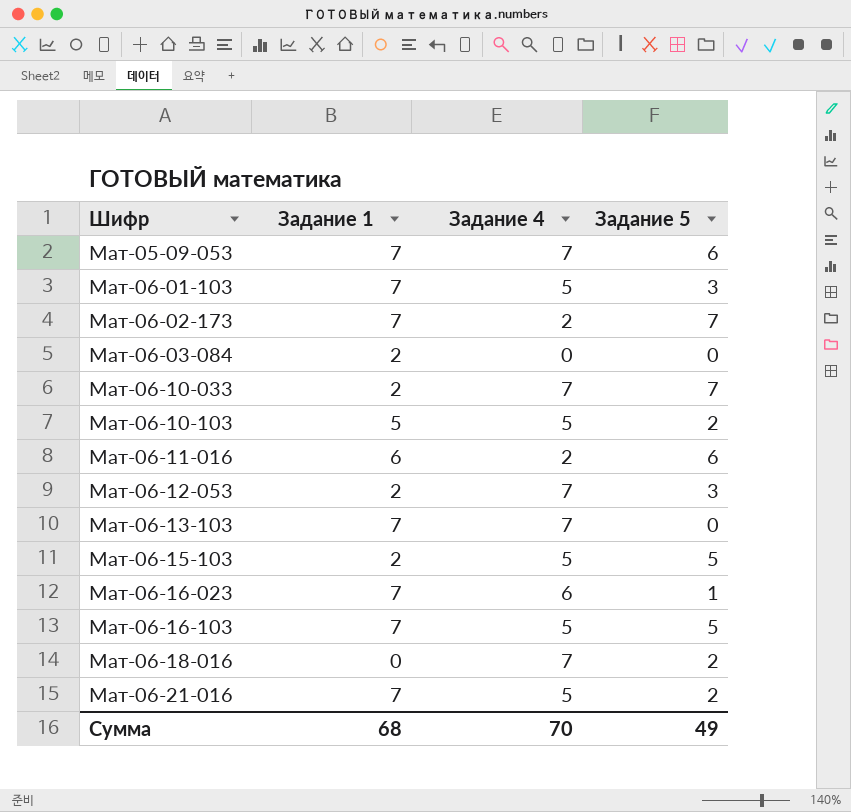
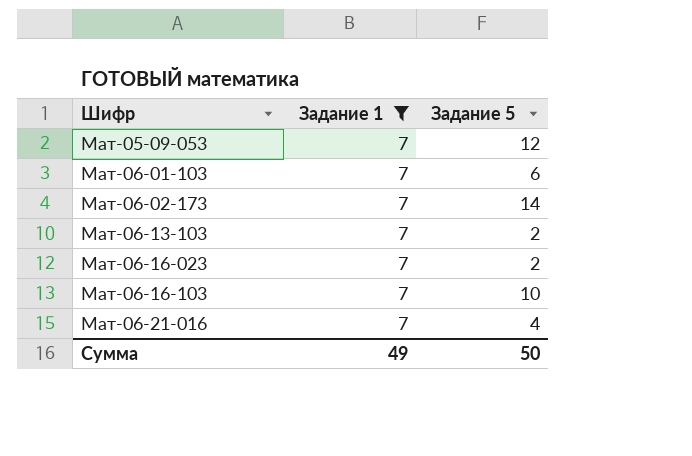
filter: none -> Задание 1 = 7
column Задание 4 | position: 3 -> none
Мат-05-09-053 | Задание 5: 6 -> 12
Мат-06-01-103 | Задание 5: 3 -> 6
Мат-06-02-173 | Задание 5: 7 -> 14
Мат-06-13-103 | Задание 5: 0 -> 2
Мат-06-16-023 | Задание 5: 1 -> 2
Мат-06-16-103 | Задание 5: 5 -> 10
Мат-06-21-016 | Задание 5: 2 -> 4
Сумма | Задание 1: 68 -> 49
Сумма | Задание 5: 49 -> 50

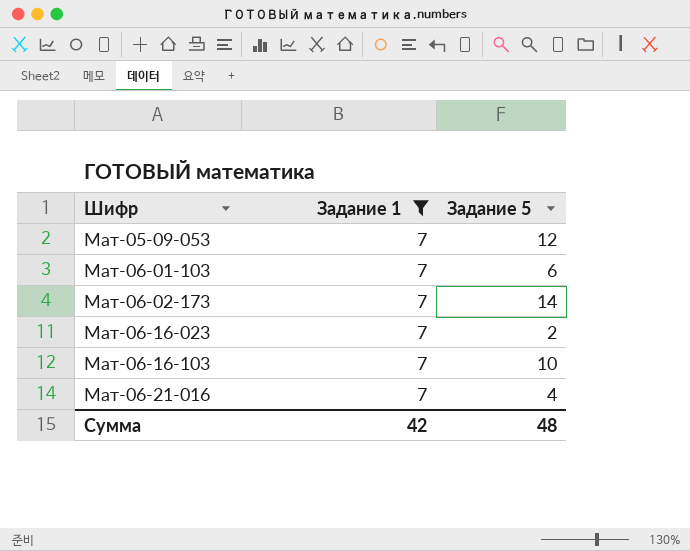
row Мат-06-13-103: 7 | 2 -> none
Сумма | Задание 1: 49 -> 42
Сумма | Задание 5: 50 -> 48

